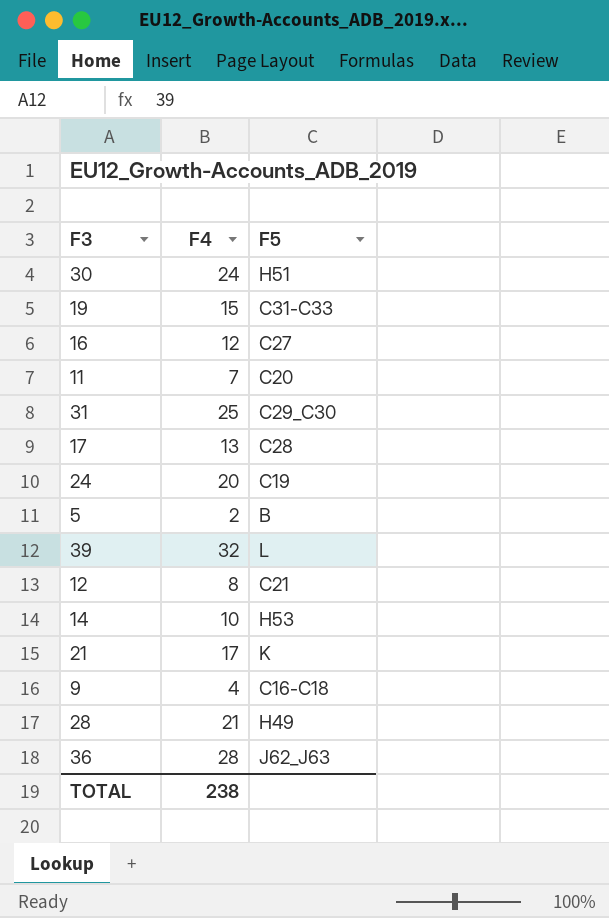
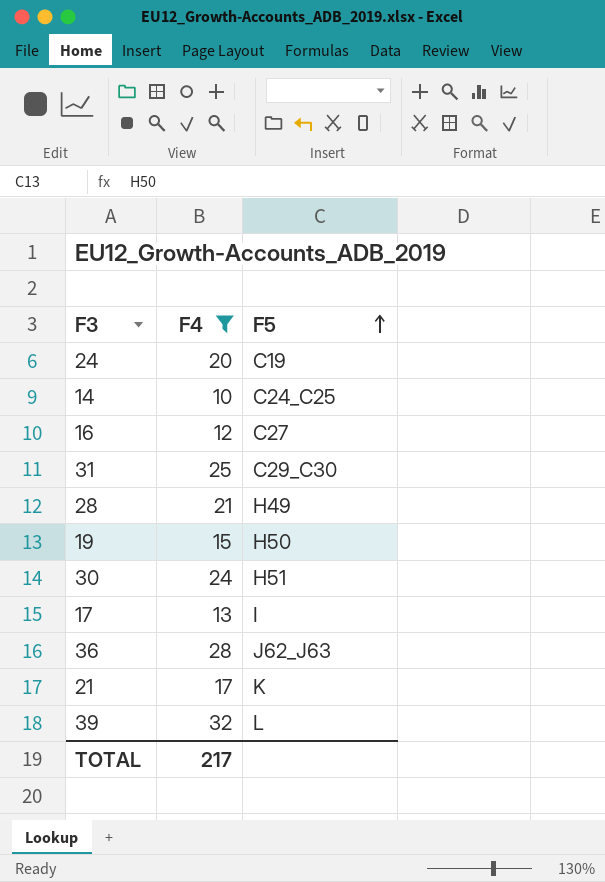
filter: none -> F4 >= 10
row order: none -> F5 ascending
14 | F5: H53 -> C24_C25
19 | F5: C31-C33 -> H50
17 | F5: C28 -> I
TOTAL | F4: 238 -> 217

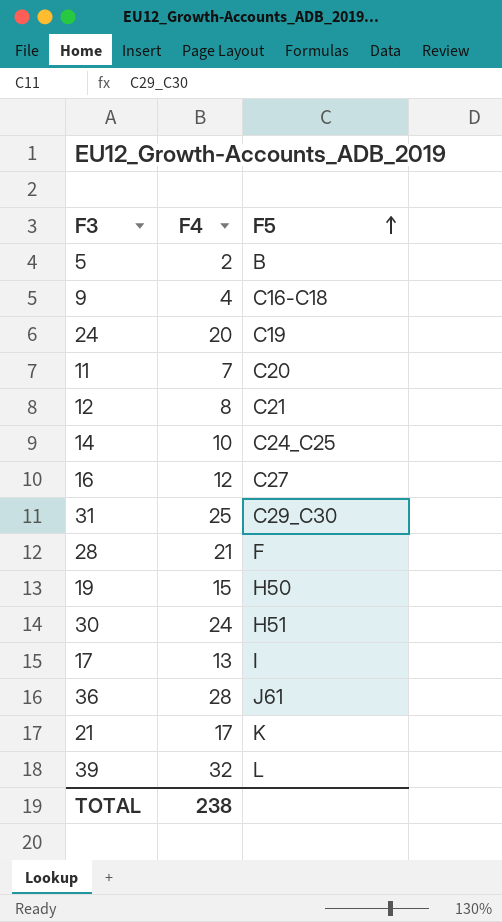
filter: F4 >= 10 -> none
28 | F5: H49 -> F
36 | F5: J62_J63 -> J61
TOTAL | F4: 217 -> 238

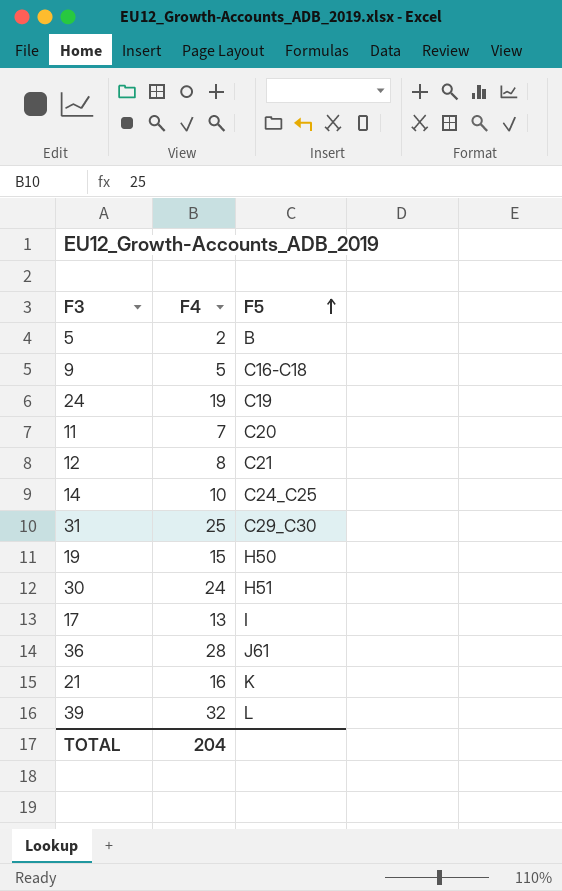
row 16: 12 | C27 -> none
row 28: 21 | F -> none
9 | F4: 4 -> 5
24 | F4: 20 -> 19
21 | F4: 17 -> 16
TOTAL | F4: 238 -> 204

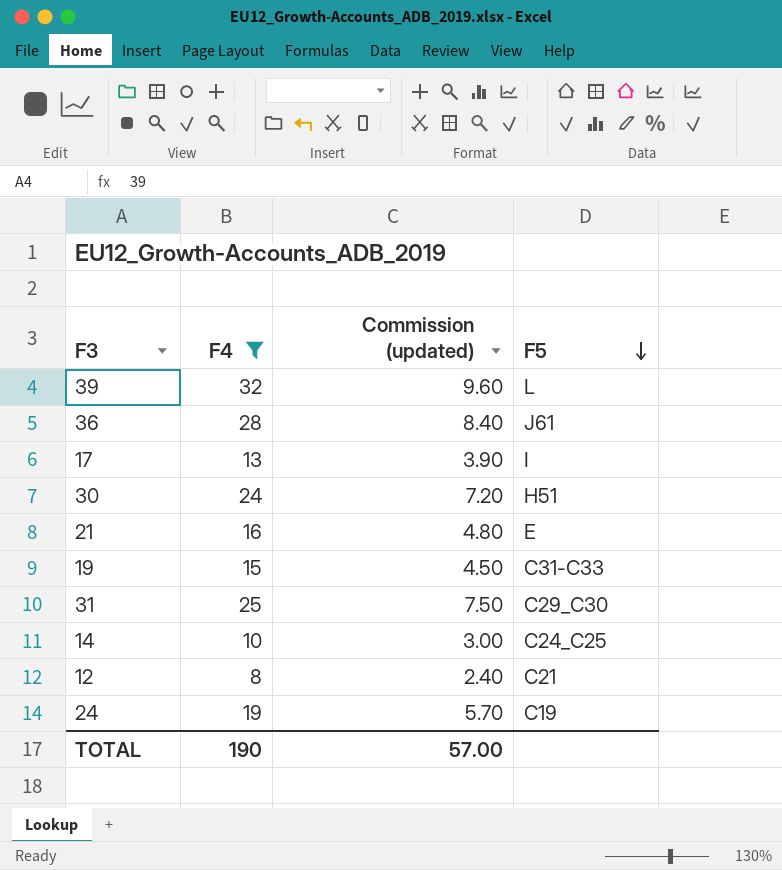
filter: none -> F4 >= 8
row order: F5 ascending -> F5 descending
column Commission (updated) | formula: none -> [F4] * 0.3
21 | F5: K -> E
19 | F5: H50 -> C31-C33
TOTAL | F4: 204 -> 190

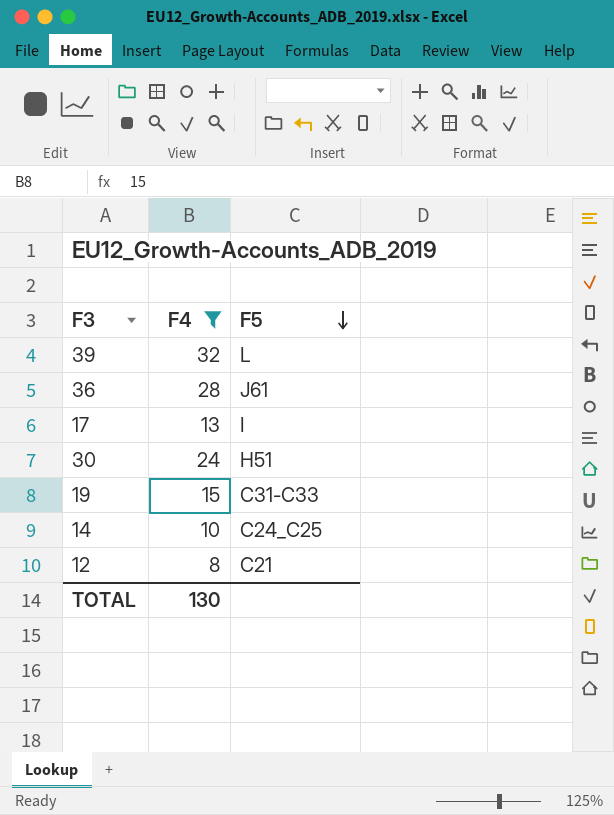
column Commission (updated) | formula: [F4] * 0.3 -> none
row 21: 16 | 4.80 | E -> none
row 31: 25 | 7.50 | C29_C30 -> none
row 24: 19 | 5.70 | C19 -> none
TOTAL | F4: 190 -> 130

